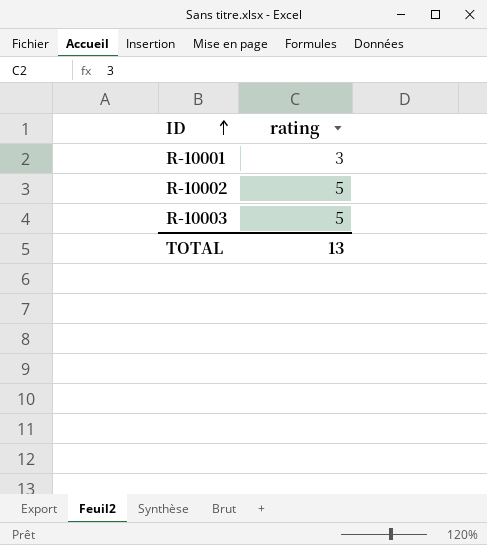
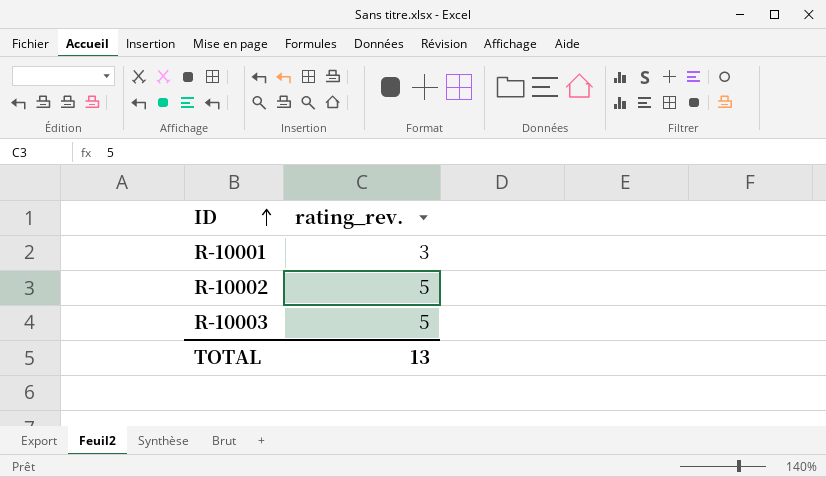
column name: rating -> rating_rev.

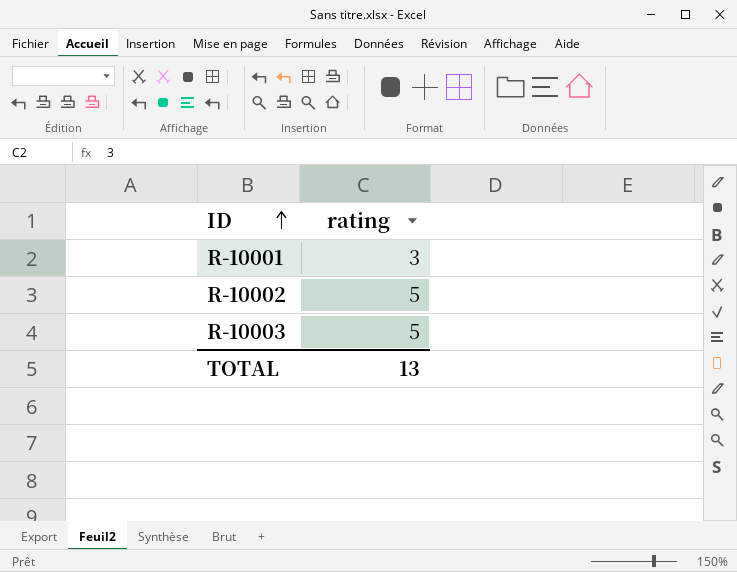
column name: rating_rev. -> rating

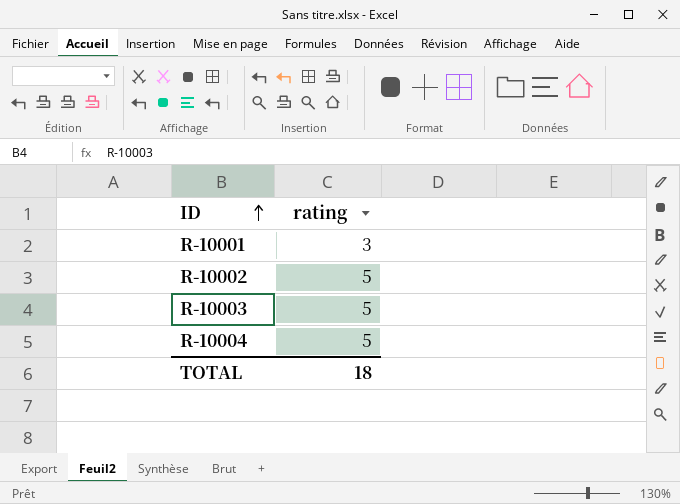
row R-10004: none -> 5
TOTAL | rating: 13 -> 18

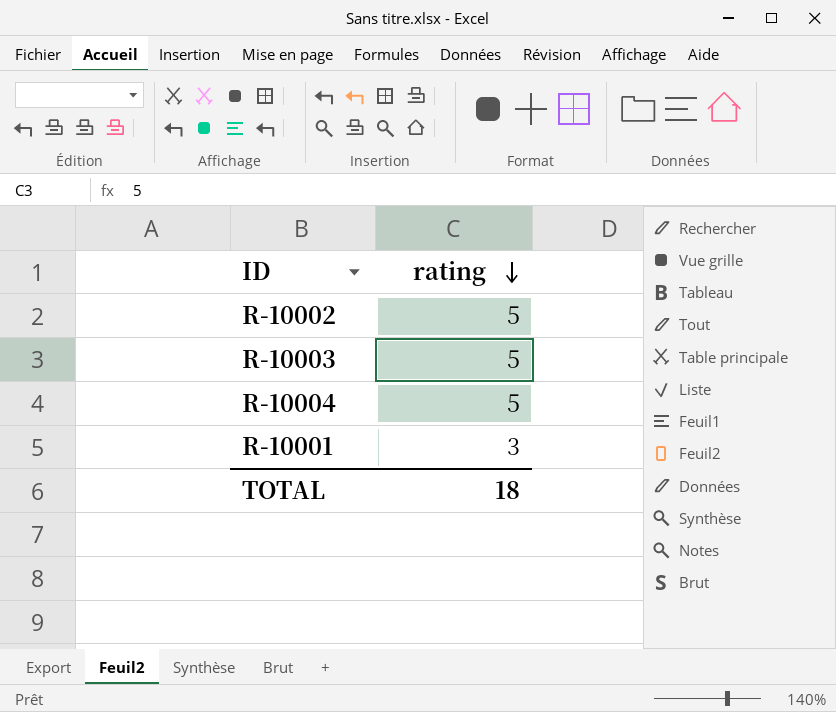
row order: ID ascending -> rating descending

